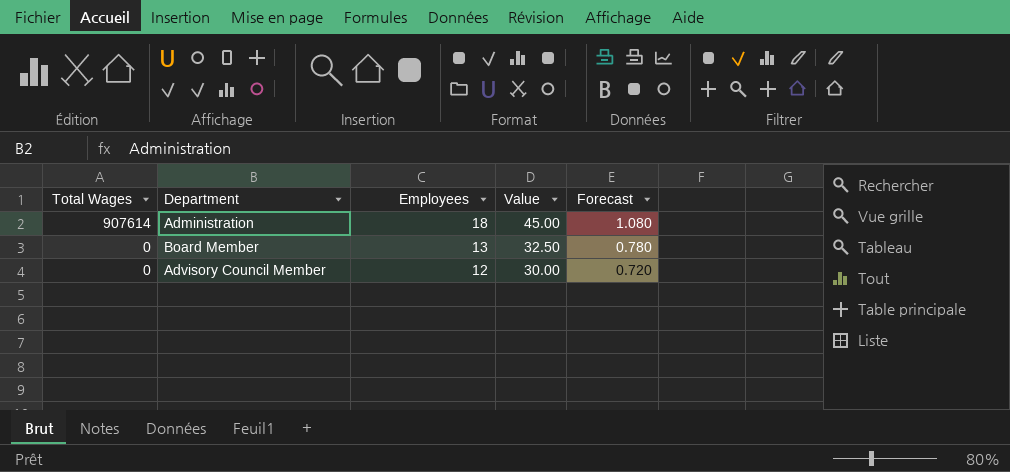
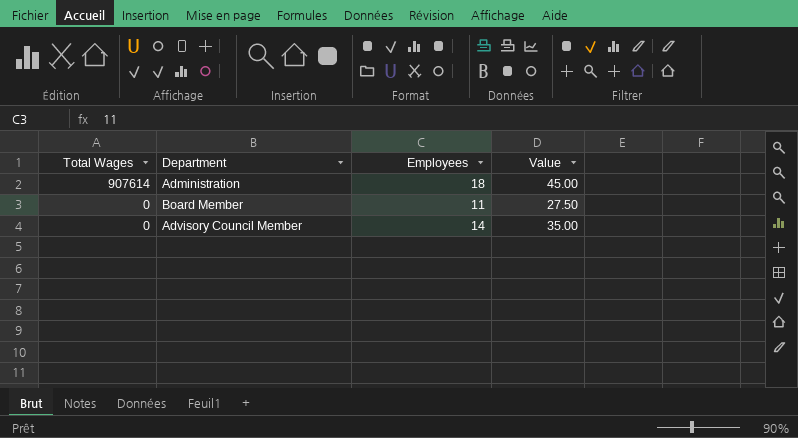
column Forecast | formula: [Employees] * 0.06 -> none
Board Member | Employees: 13 -> 11
Board Member | Value: 32.50 -> 27.50
Advisory Council Member | Employees: 12 -> 14
Advisory Council Member | Value: 30.00 -> 35.00

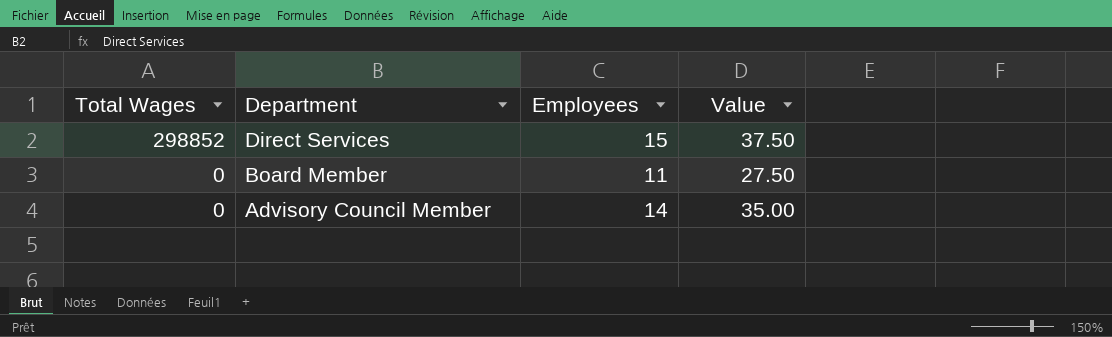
row Administration: 907614 | 18 | 45.00 -> none
row Direct Services: none -> 298852 | 15 | 37.50

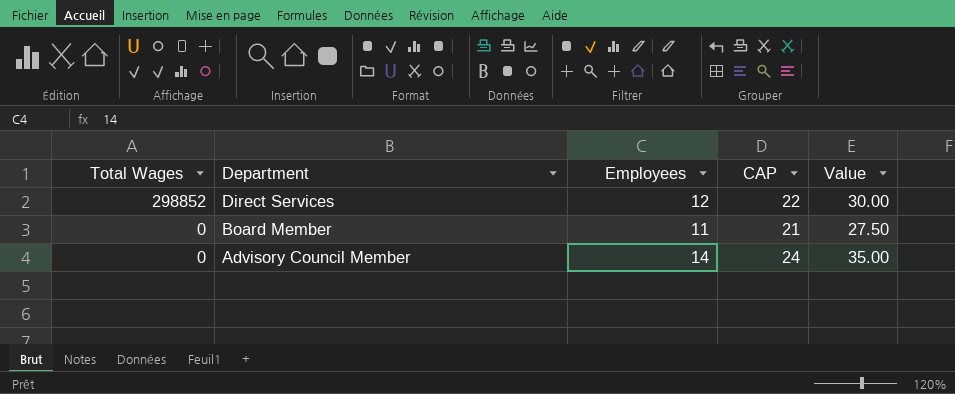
column CAP | formula: none -> [Employees] + 10
Direct Services | Employees: 15 -> 12
Direct Services | Value: 37.50 -> 30.00

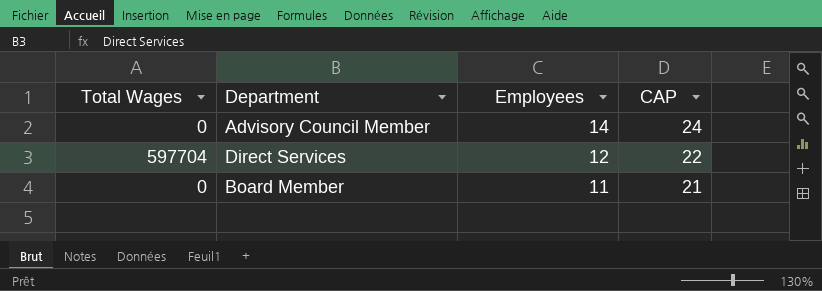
row order: Total Wages descending -> Employees descending
column Value | formula: [Employees] * 2.5 -> none
Direct Services | Total Wages: 298852 -> 597704

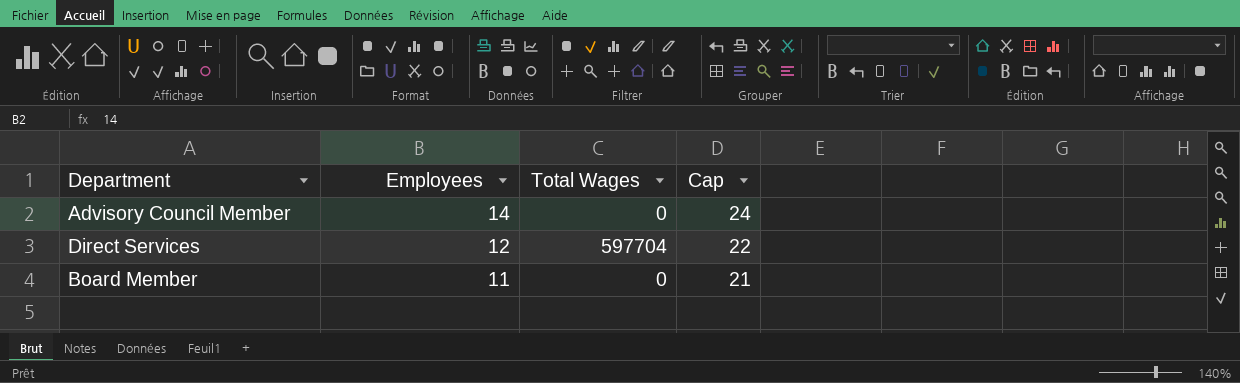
column Total Wages | position: 1 -> 3
column name: CAP -> Cap

